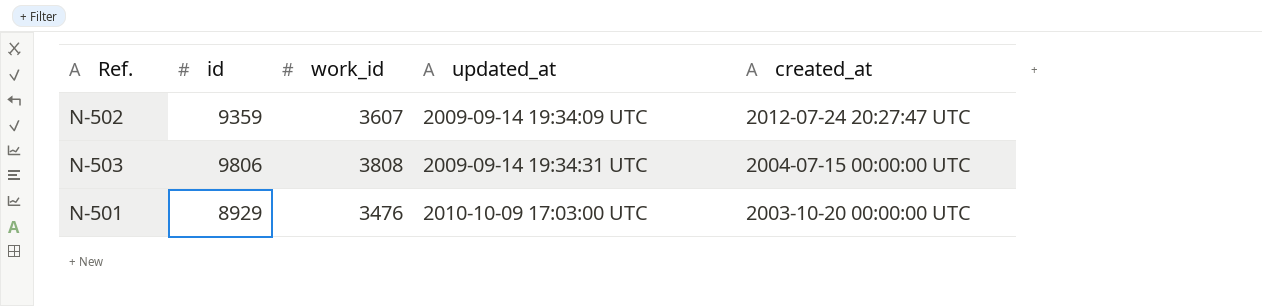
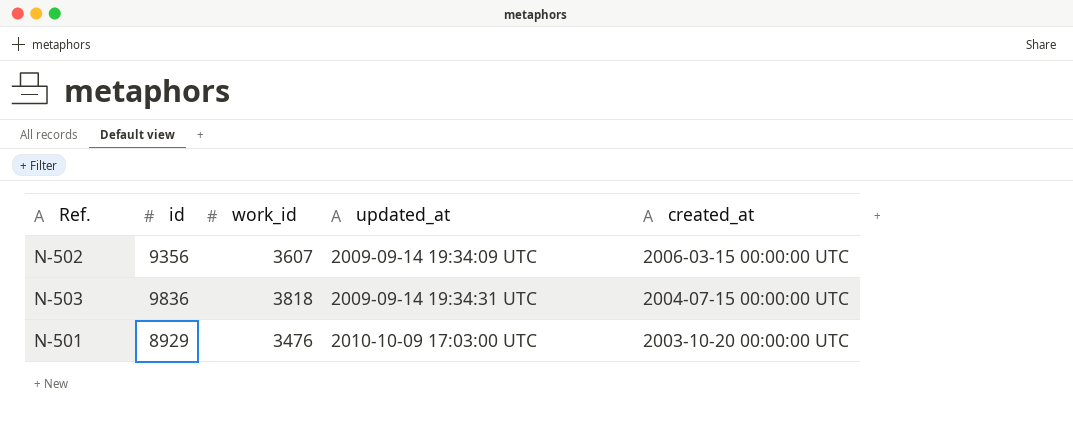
N-502 | id: 9359 -> 9356
N-502 | created_at: 2012-07-24 20:27:47 UTC -> 2006-03-15 00:00:00 UTC
N-503 | id: 9806 -> 9836
N-503 | work_id: 3808 -> 3818

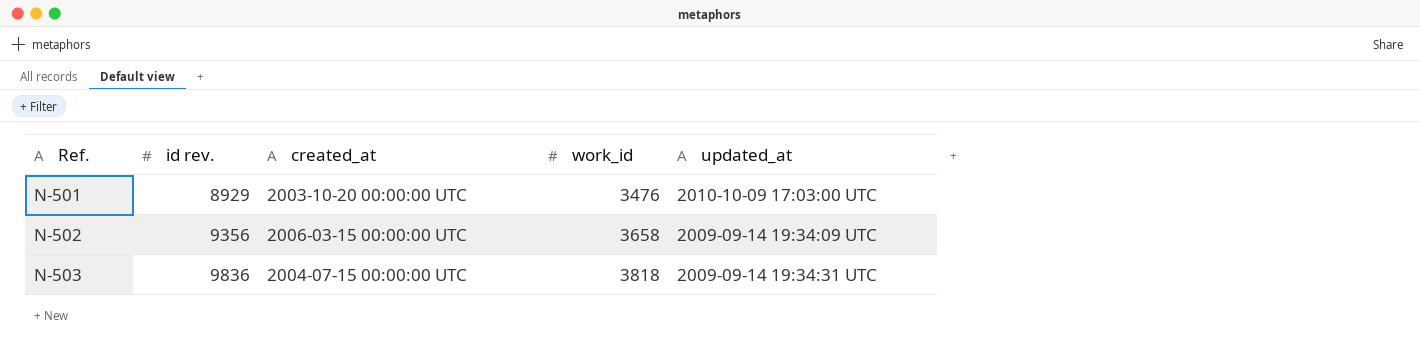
row order: updated_at ascending -> Ref. ascending
column name: id -> id rev.
column created_at | position: 5 -> 3
N-502 | work_id: 3607 -> 3658

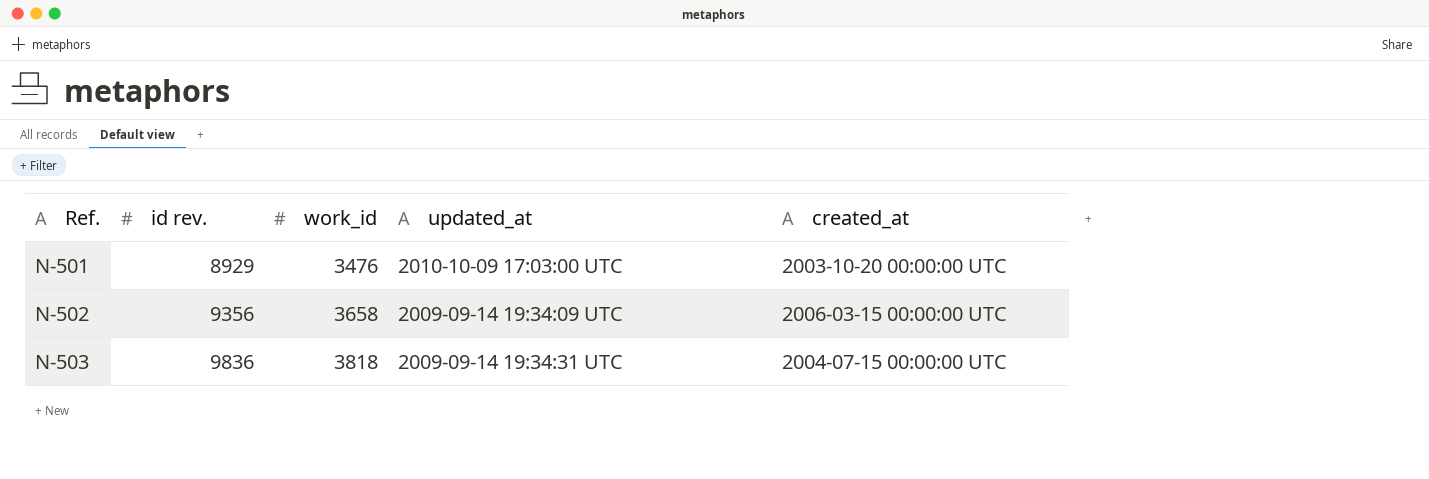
column created_at | position: 3 -> 5

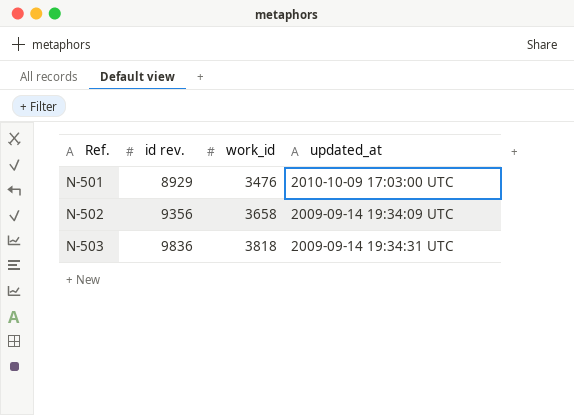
column created_at | position: 5 -> none

